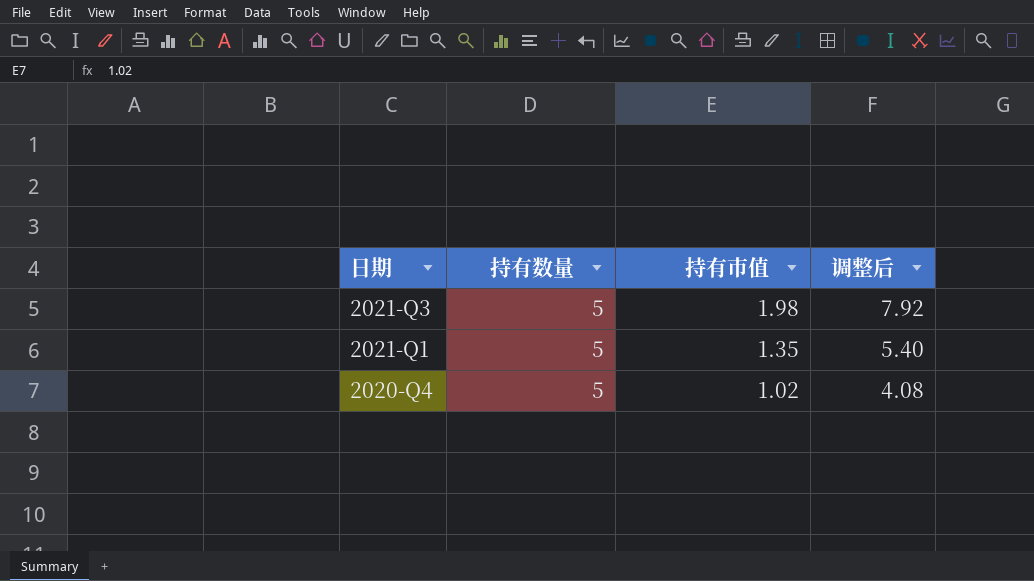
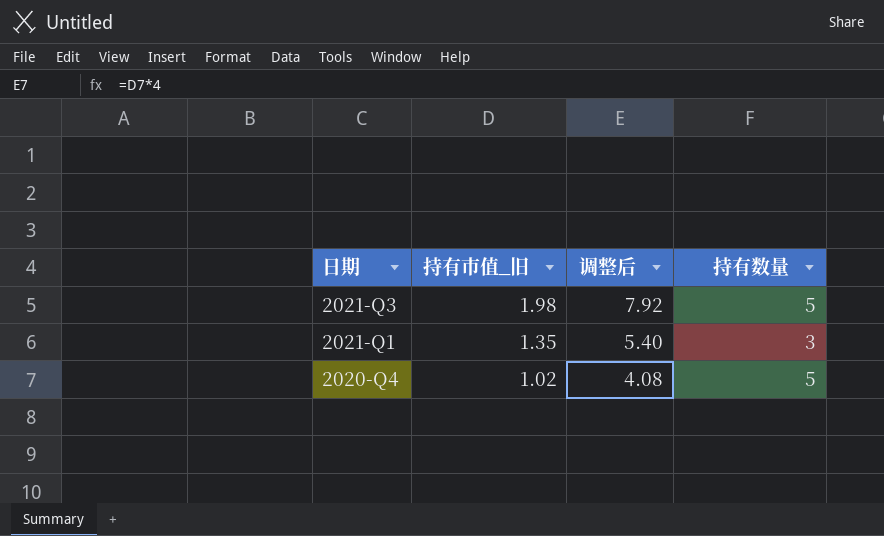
column name: 持有市值 -> 持有市值_旧
column 持有数量 | position: 2 -> 4
2021-Q1 | 持有数量: 5 -> 3

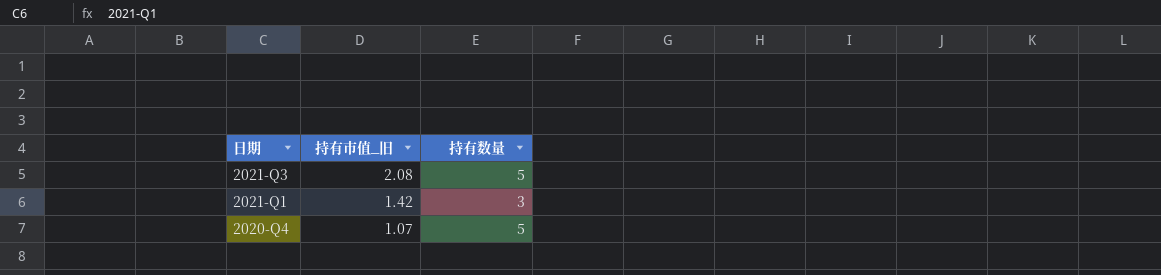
column 调整后 | formula: [持有市值_旧] * 4 -> none
2021-Q3 | 持有市值_旧: 1.98 -> 2.08
2021-Q1 | 持有市值_旧: 1.35 -> 1.42
2020-Q4 | 持有市值_旧: 1.02 -> 1.07

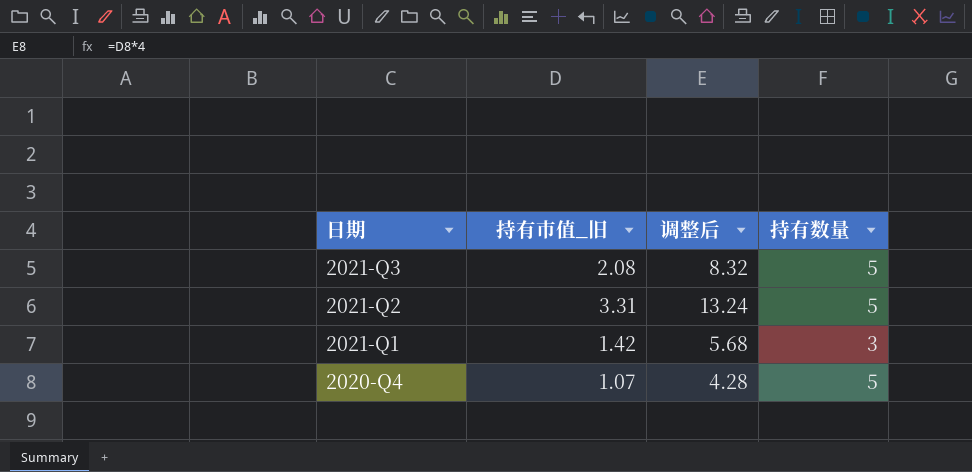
column 调整后 | formula: none -> [持有市值_旧] * 4
row 2021-Q2: none -> 3.31 | 13.24 | 5

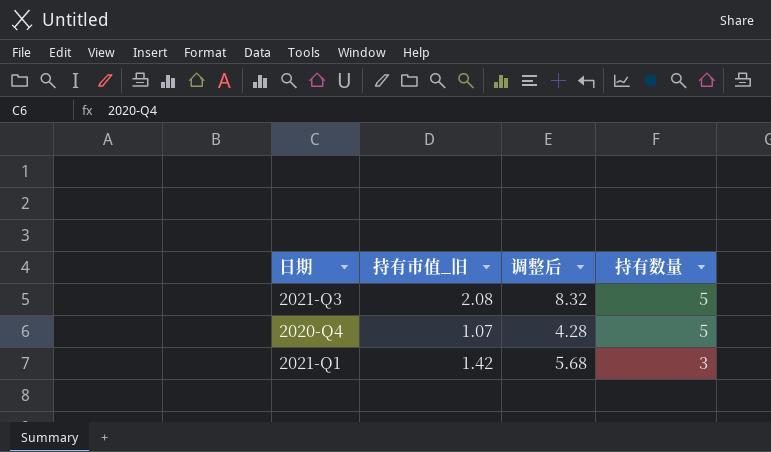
row order: 日期 descending -> 持有数量 descending
row 2021-Q2: 3.31 | 13.24 | 5 -> none

